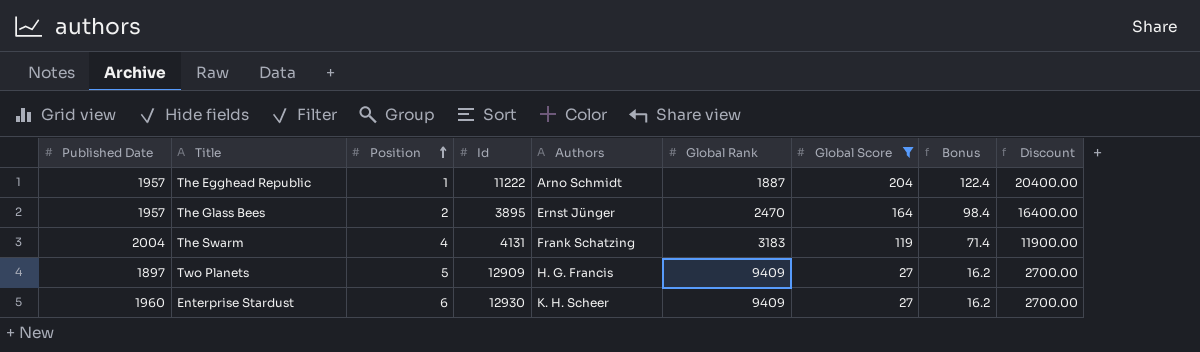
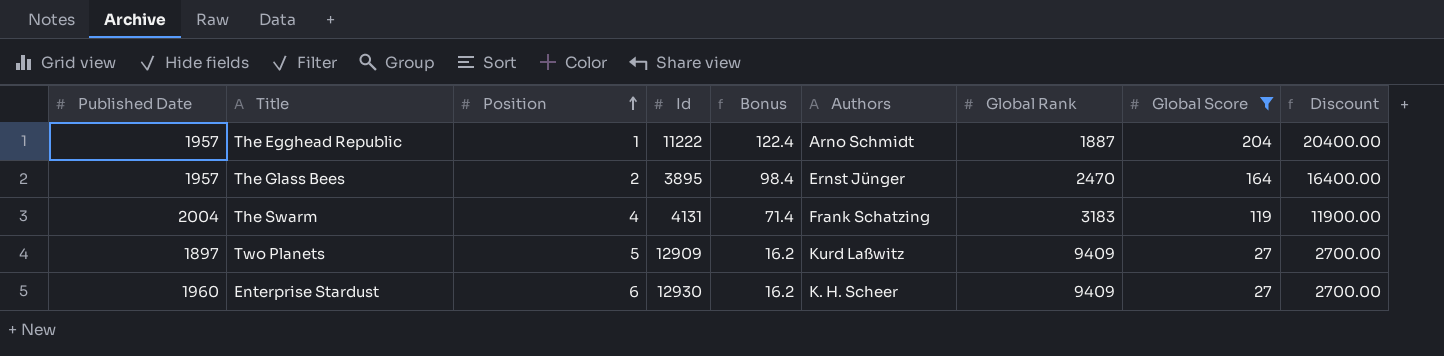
column Bonus | position: 8 -> 5
Two Planets | Authors: H. G. Francis -> Kurd Laßwitz

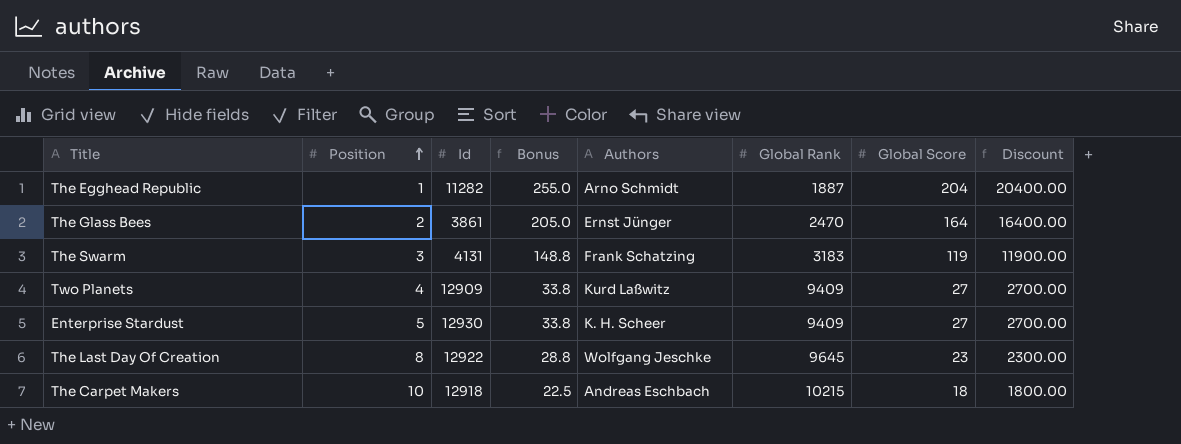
filter: Global Score >= 27 -> none
column Published Date | position: 1 -> none
column Bonus | formula: [Global Score] * 0.6 -> [Global Score] * 1.25
The Egghead Republic | Id: 11222 -> 11282
The Glass Bees | Id: 3895 -> 3861
The Swarm | Position: 4 -> 3
Two Planets | Position: 5 -> 4
Enterprise Stardust | Position: 6 -> 5

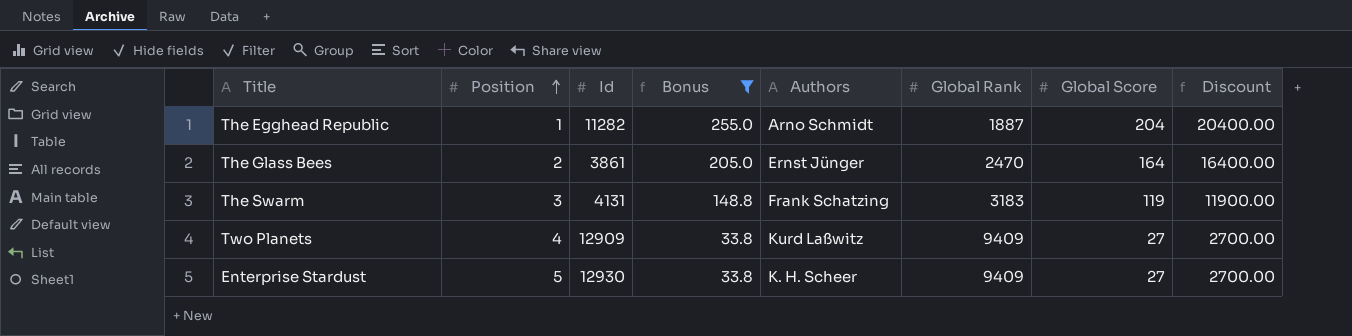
filter: none -> Bonus >= 33.8

